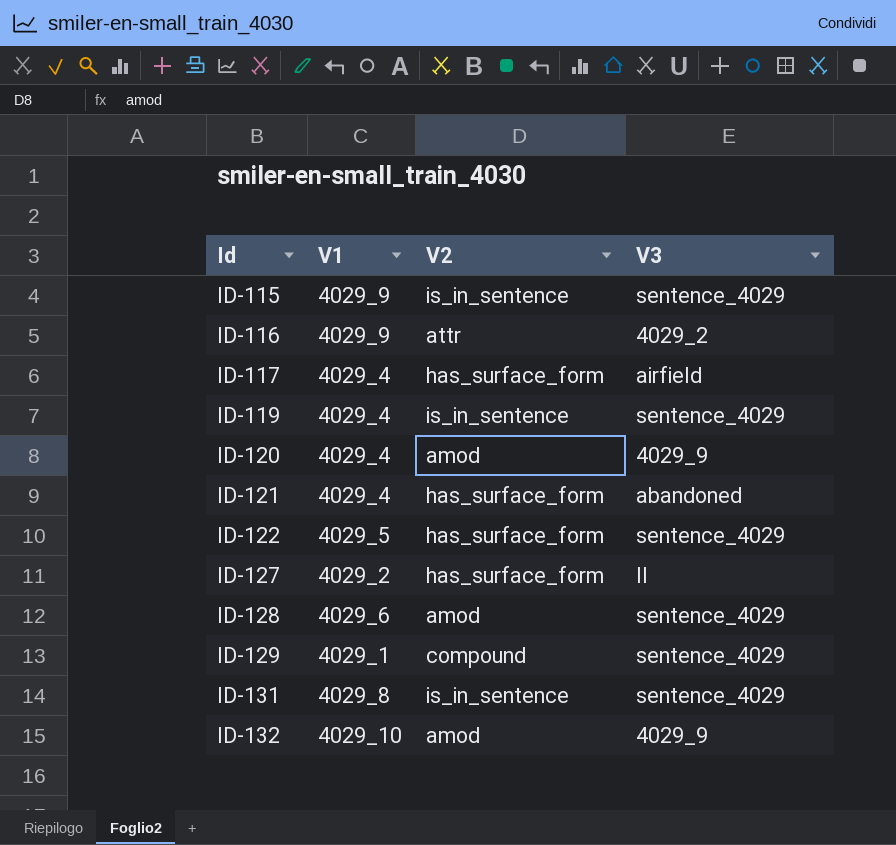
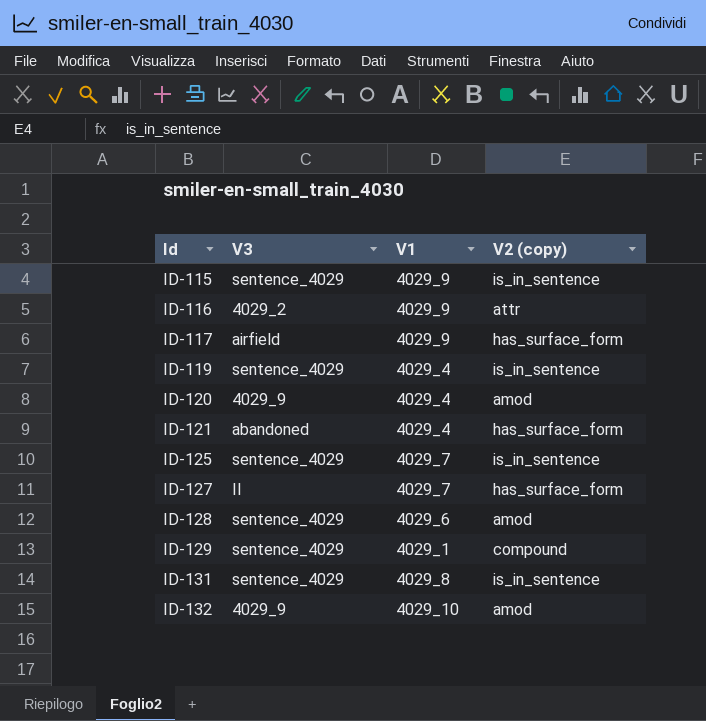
column V3 | position: 4 -> 2
column name: V2 -> V2 (copy)
row ID-122: 4029_5 | has_surface_form | sentence_4029 -> none
ID-117 | V1: 4029_4 -> 4029_9
row ID-125: none -> sentence_4029 | 4029_7 | is_in_sentence
ID-127 | V1: 4029_2 -> 4029_7

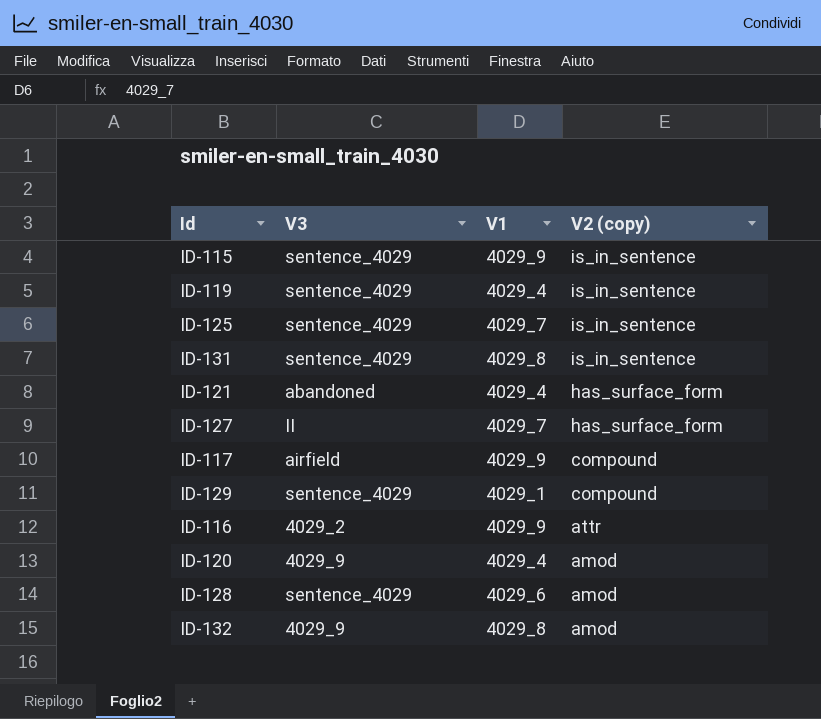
row order: Id ascending -> V2 (copy) descending
ID-117 | V2 (copy): has_surface_form -> compound
ID-132 | V1: 4029_10 -> 4029_8

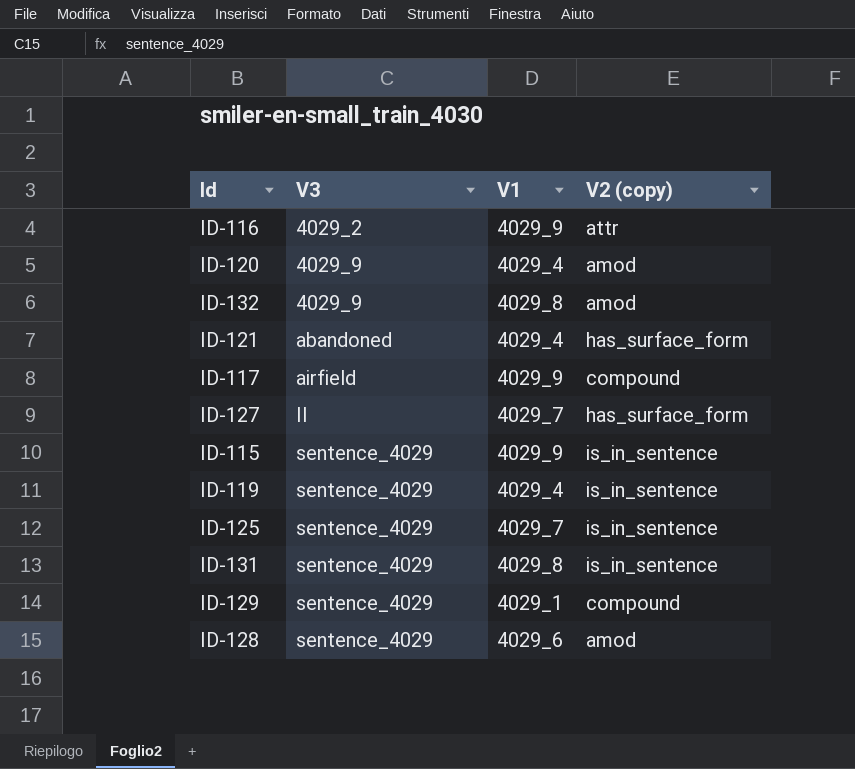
row order: V2 (copy) descending -> V3 ascending

